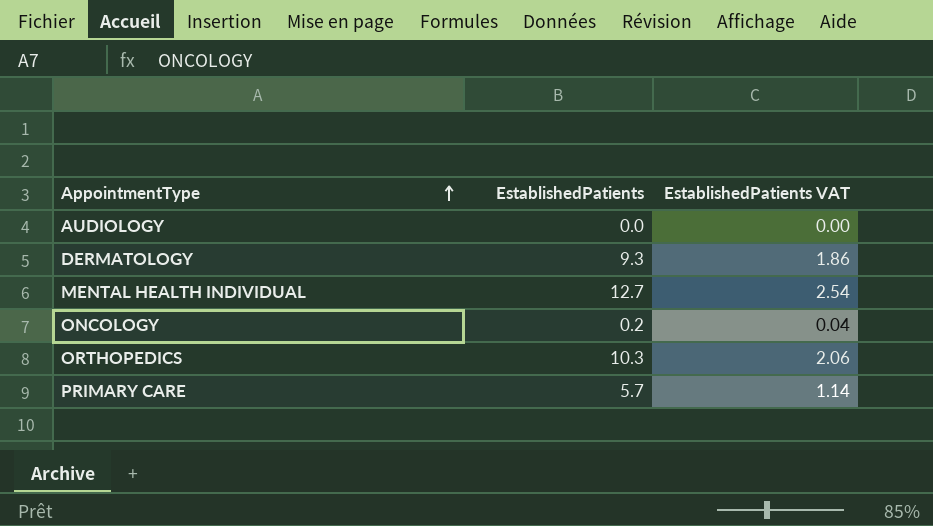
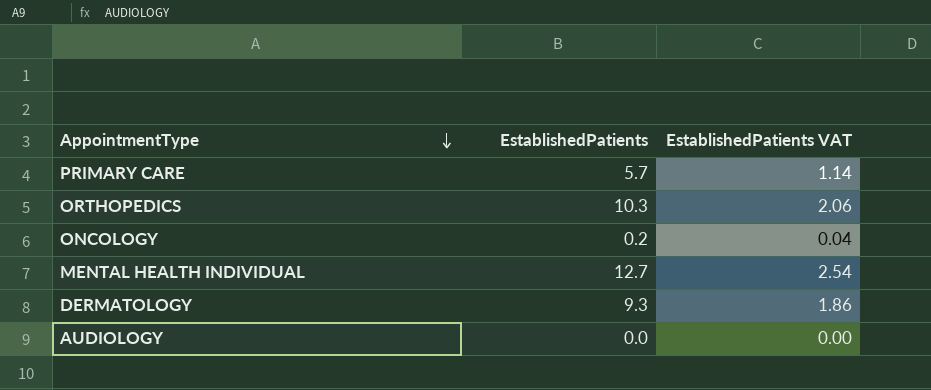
row order: AppointmentType ascending -> AppointmentType descending

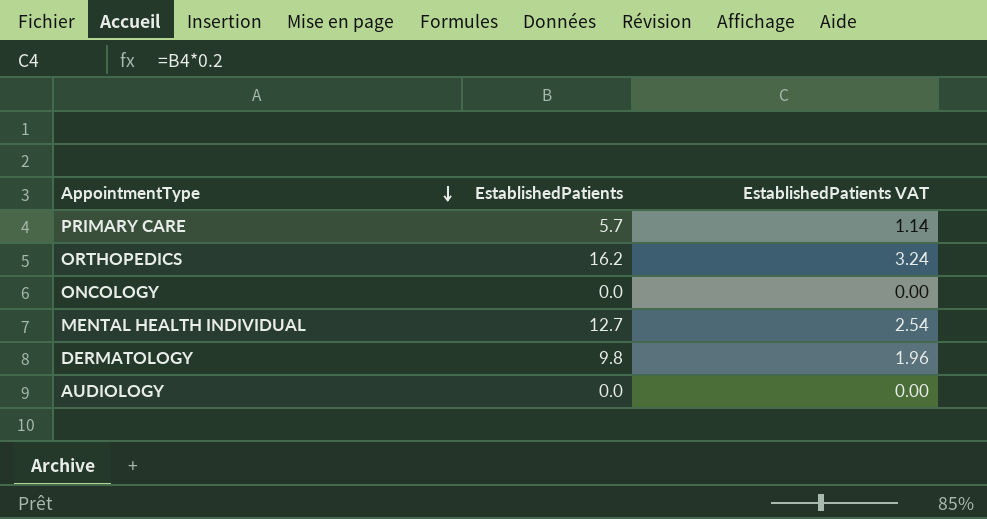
ORTHOPEDICS | EstablishedPatients: 10.3 -> 16.2
ORTHOPEDICS | EstablishedPatients VAT: 2.06 -> 3.24
ONCOLOGY | EstablishedPatients: 0.2 -> 0.0
ONCOLOGY | EstablishedPatients VAT: 0.04 -> 0.00
DERMATOLOGY | EstablishedPatients: 9.3 -> 9.8
DERMATOLOGY | EstablishedPatients VAT: 1.86 -> 1.96

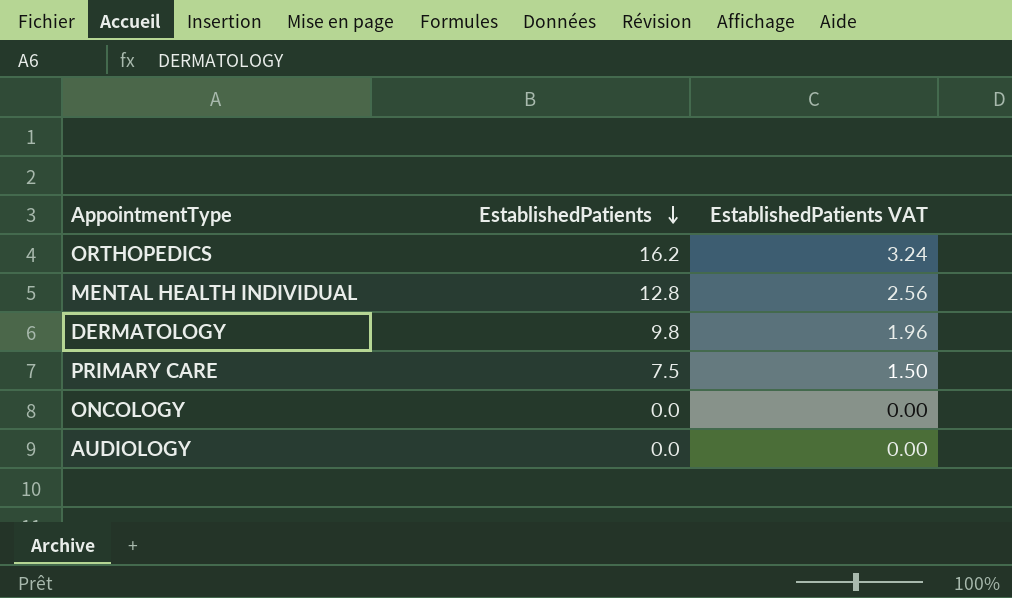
row order: AppointmentType descending -> EstablishedPatients descending
MENTAL HEALTH INDIVIDUAL | EstablishedPatients: 12.7 -> 12.8
MENTAL HEALTH INDIVIDUAL | EstablishedPatients VAT: 2.54 -> 2.56
PRIMARY CARE | EstablishedPatients: 5.7 -> 7.5
PRIMARY CARE | EstablishedPatients VAT: 1.14 -> 1.50

